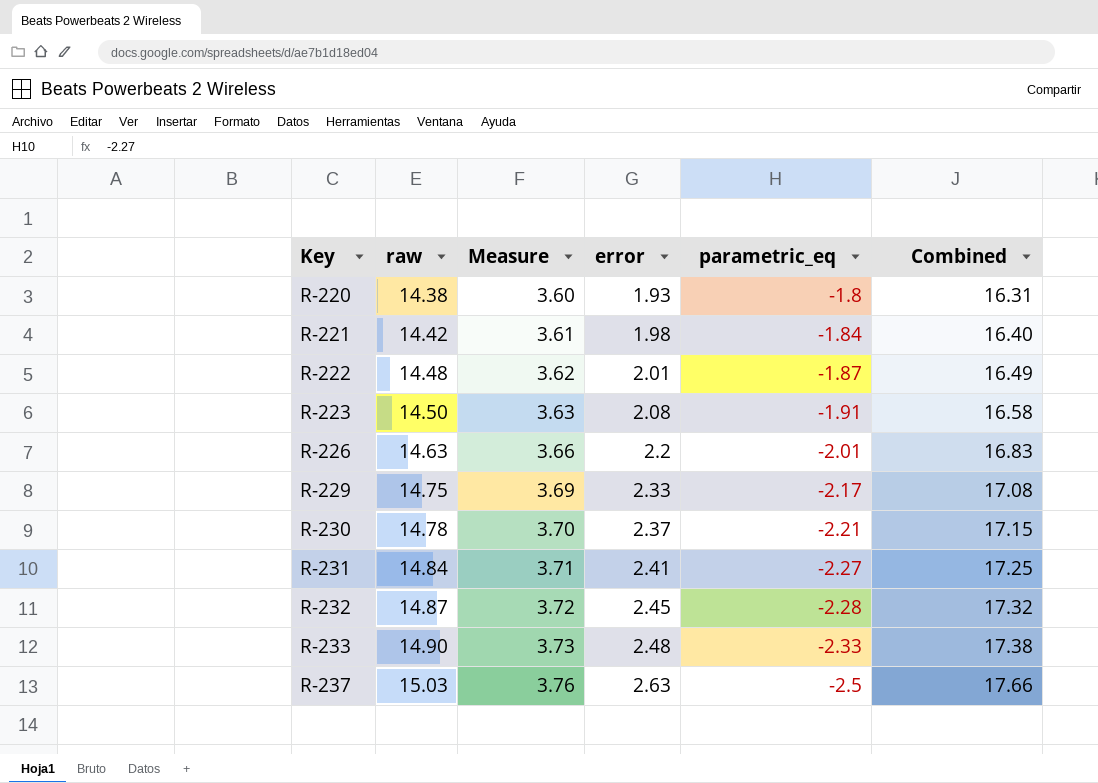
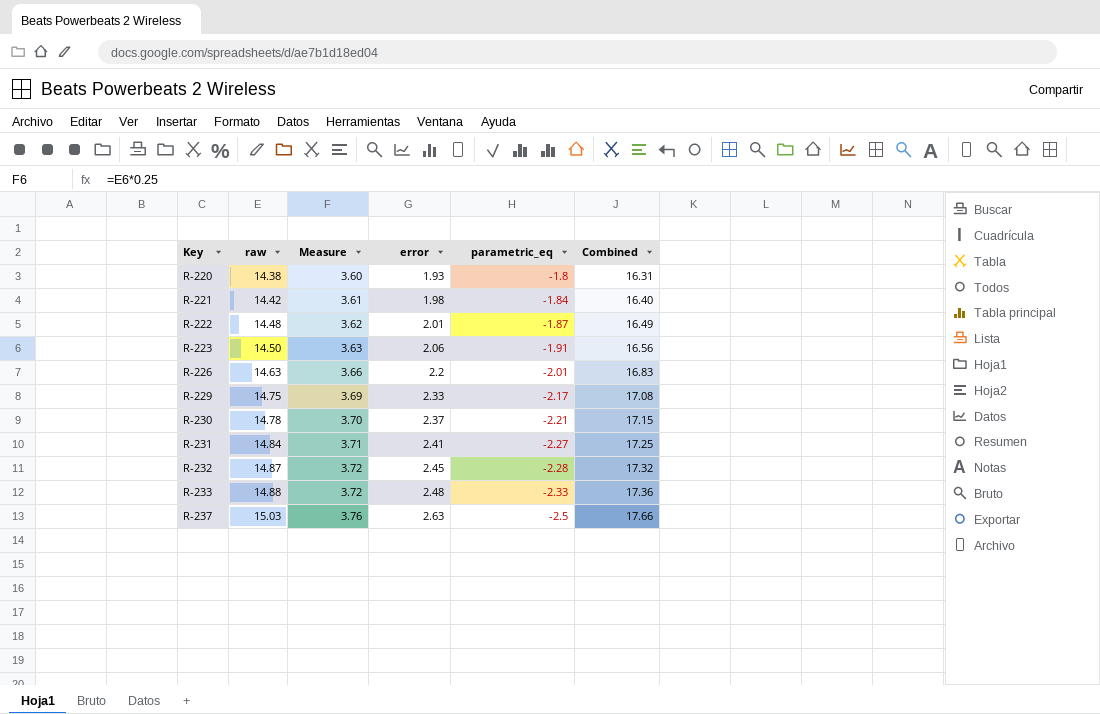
R-223 | error: 2.08 -> 2.06
R-223 | Combined: 16.58 -> 16.56
R-233 | raw: 14.90 -> 14.88
R-233 | Measure: 3.73 -> 3.72
R-233 | Combined: 17.38 -> 17.36

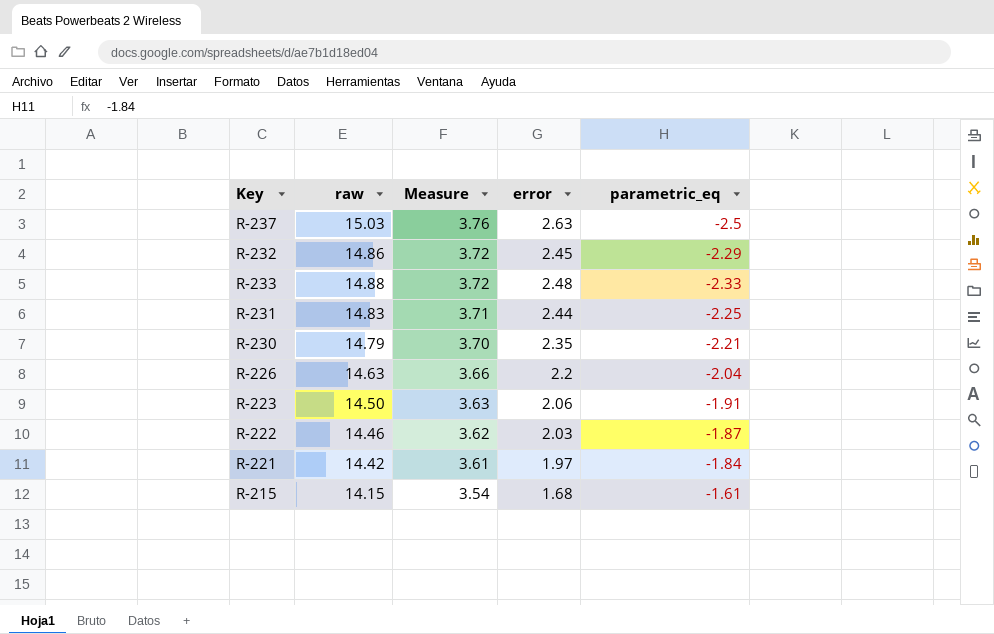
row order: Key ascending -> Measure descending
column Combined | formula: [raw] + [error] -> none
row R-220: 14.38 | 3.60 | 1.93 | -1.8 | 16.31 -> none
row R-229: 14.75 | 3.69 | 2.33 | -2.17 | 17.08 -> none
R-232 | raw: 14.87 -> 14.86
R-232 | parametric_eq: -2.28 -> -2.29
R-231 | raw: 14.84 -> 14.83
R-231 | error: 2.41 -> 2.44
R-231 | parametric_eq: -2.27 -> -2.25
R-230 | raw: 14.78 -> 14.79
R-230 | error: 2.37 -> 2.35
R-226 | parametric_eq: -2.01 -> -2.04
R-222 | raw: 14.48 -> 14.46
R-222 | error: 2.01 -> 2.03
R-221 | error: 1.98 -> 1.97
row R-215: none -> 14.15 | 3.54 | 1.68 | -1.61

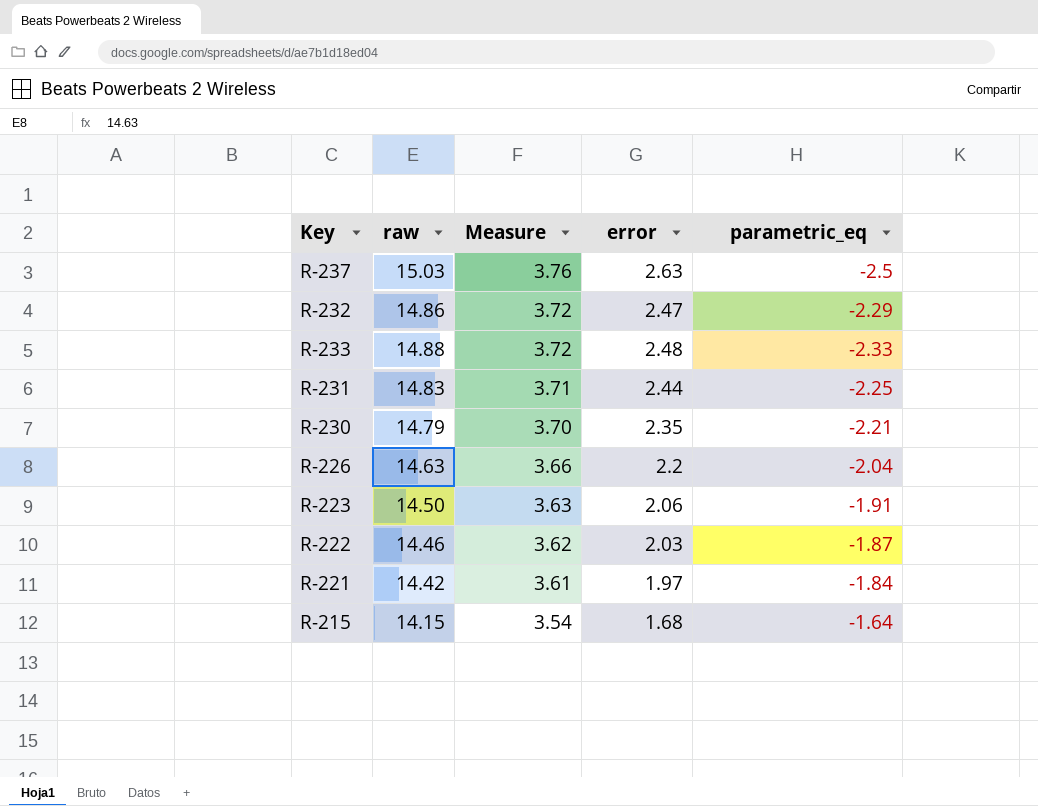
R-232 | error: 2.45 -> 2.47
R-215 | parametric_eq: -1.61 -> -1.64

